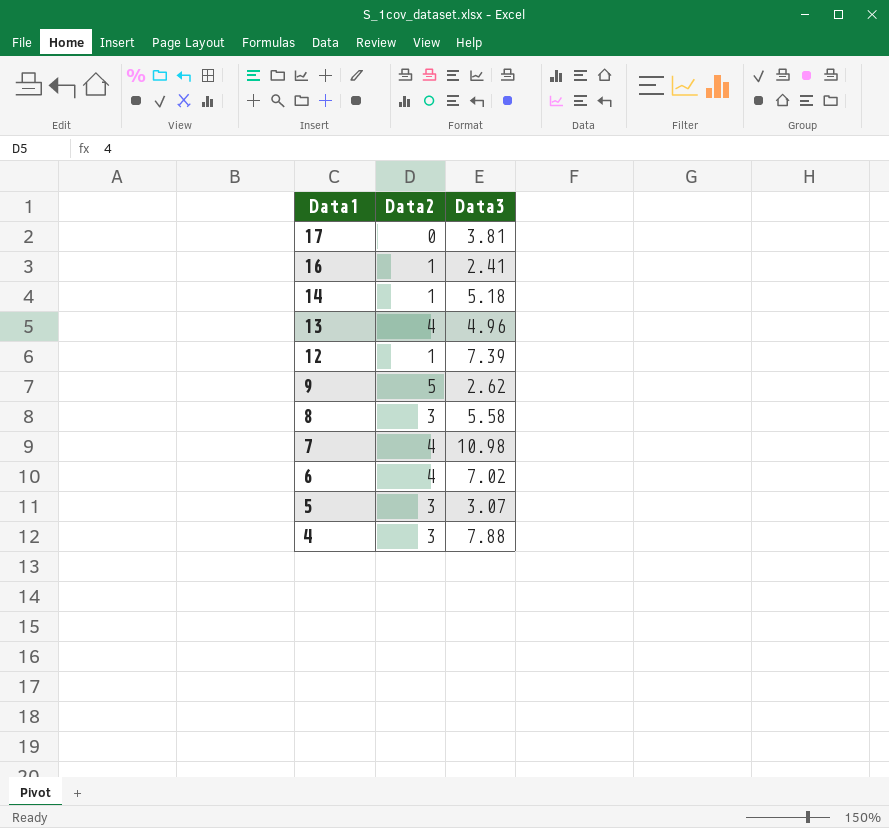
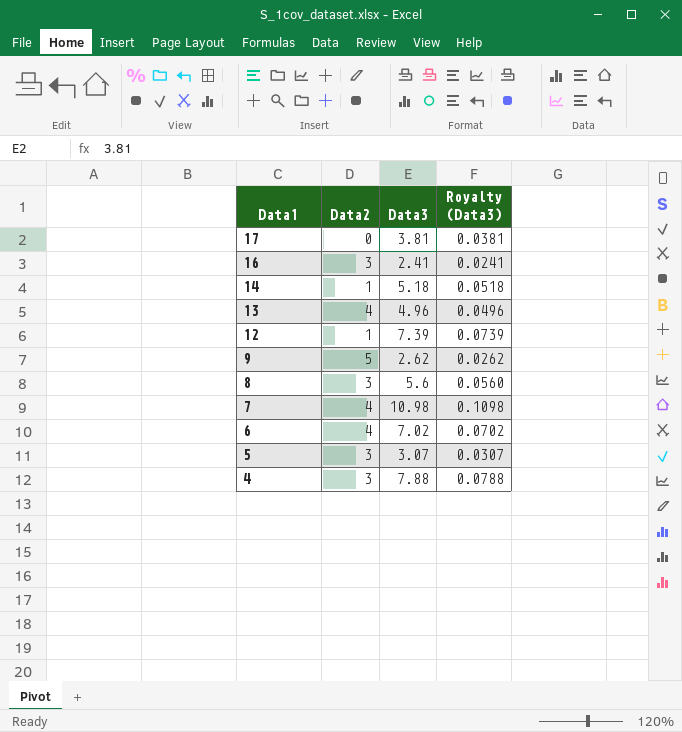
column Royalty (Data3) | formula: none -> [Data3] * 0.01
16 | Data2: 1 -> 3
8 | Data3: 5.58 -> 5.6

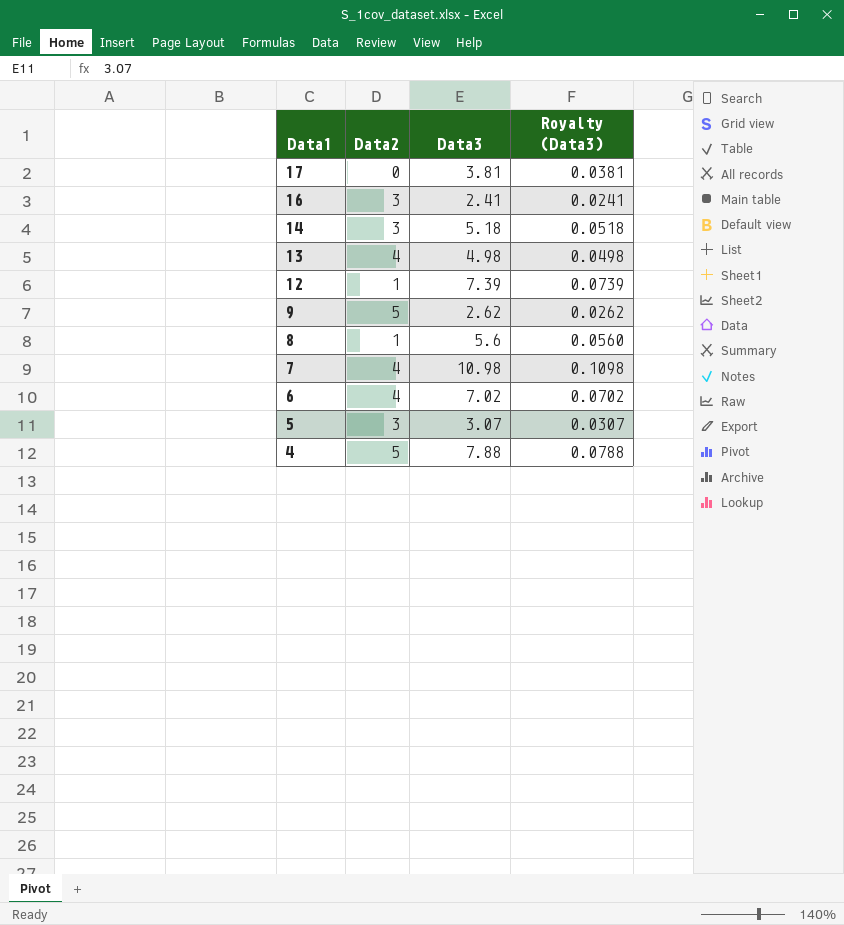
14 | Data2: 1 -> 3
13 | Data3: 4.96 -> 4.98
13 | Royalty (Data3): 0.0496 -> 0.0498
8 | Data2: 3 -> 1
4 | Data2: 3 -> 5

